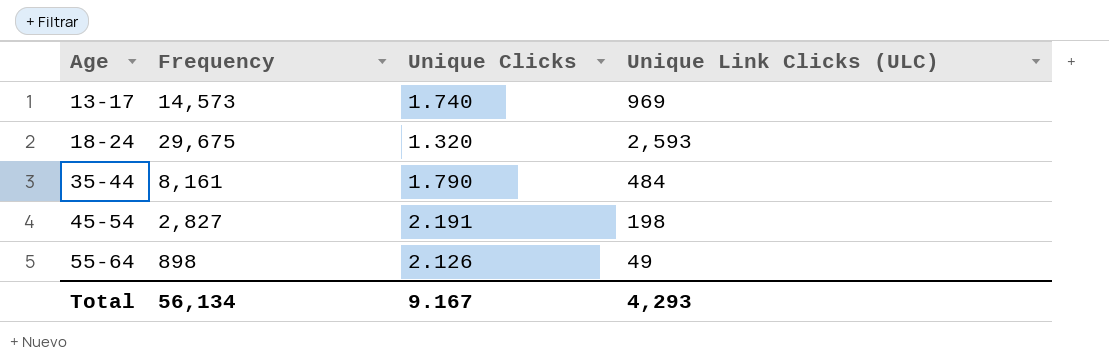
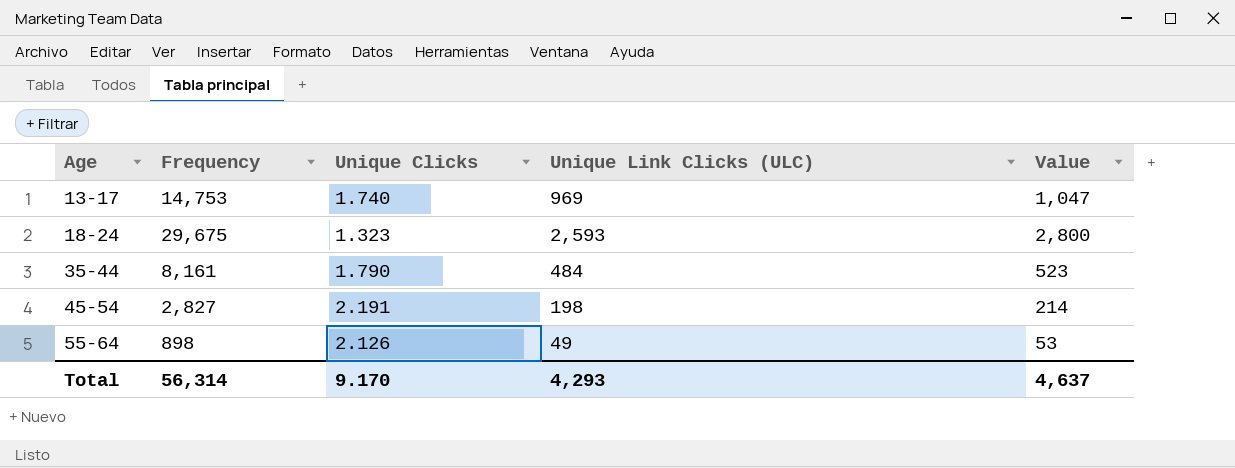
column Value | formula: none -> [Unique Link Clicks (ULC)] * 1.08
13-17 | Frequency: 14,573 -> 14,753
18-24 | Unique Clicks: 1.320 -> 1.323
Total | Frequency: 56,134 -> 56,314
Total | Unique Clicks: 9.167 -> 9.170

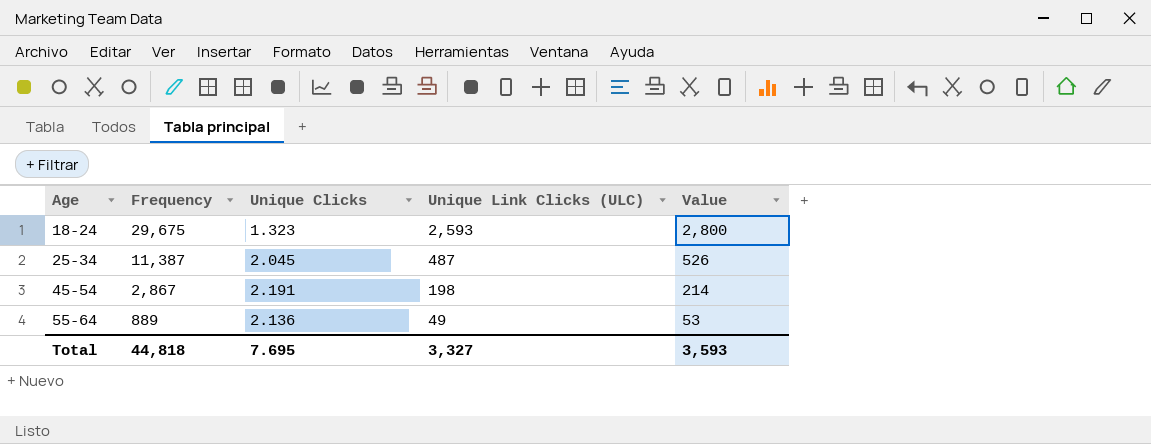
row 13-17: 14,753 | 1.740 | 969 | 1,047 -> none
row 35-44: 8,161 | 1.790 | 484 | 523 -> none
row 25-34: none -> 11,387 | 2.045 | 487 | 526
45-54 | Frequency: 2,827 -> 2,867
55-64 | Frequency: 898 -> 889
55-64 | Unique Clicks: 2.126 -> 2.136
Total | Frequency: 56,314 -> 44,818
Total | Unique Clicks: 9.170 -> 7.695
Total | Unique Link Clicks (ULC): 4,293 -> 3,327
Total | Value: 4,637 -> 3,593

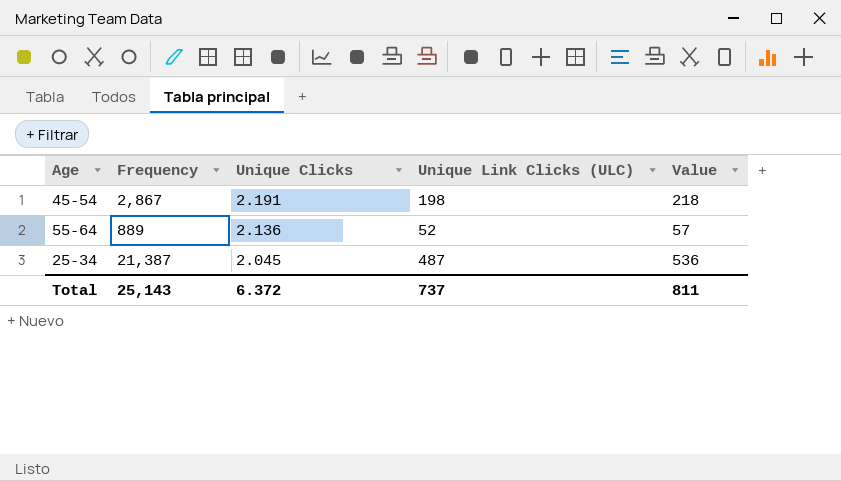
row order: Age ascending -> Unique Clicks descending
column Value | formula: [Unique Link Clicks (ULC)] * 1.08 -> [Unique Link Clicks (ULC)] * 1.1
row 18-24: 29,675 | 1.323 | 2,593 | 2,800 -> none
55-64 | Unique Link Clicks (ULC): 49 -> 52
25-34 | Frequency: 11,387 -> 21,387
Total | Frequency: 44,818 -> 25,143
Total | Unique Clicks: 7.695 -> 6.372
Total | Unique Link Clicks (ULC): 3,327 -> 737
Total | Value: 3,593 -> 811

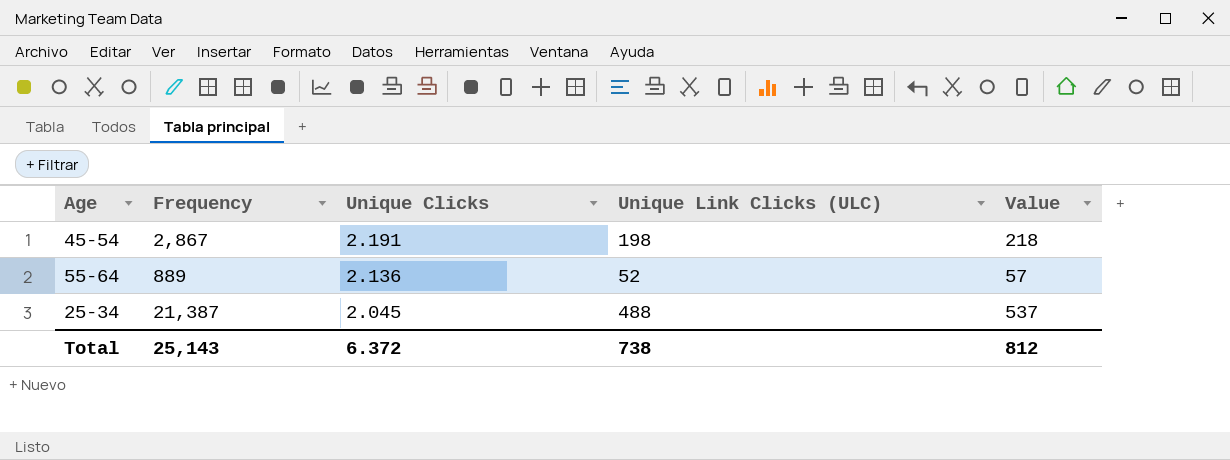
25-34 | Unique Link Clicks (ULC): 487 -> 488
25-34 | Value: 536 -> 537
Total | Unique Link Clicks (ULC): 737 -> 738
Total | Value: 811 -> 812

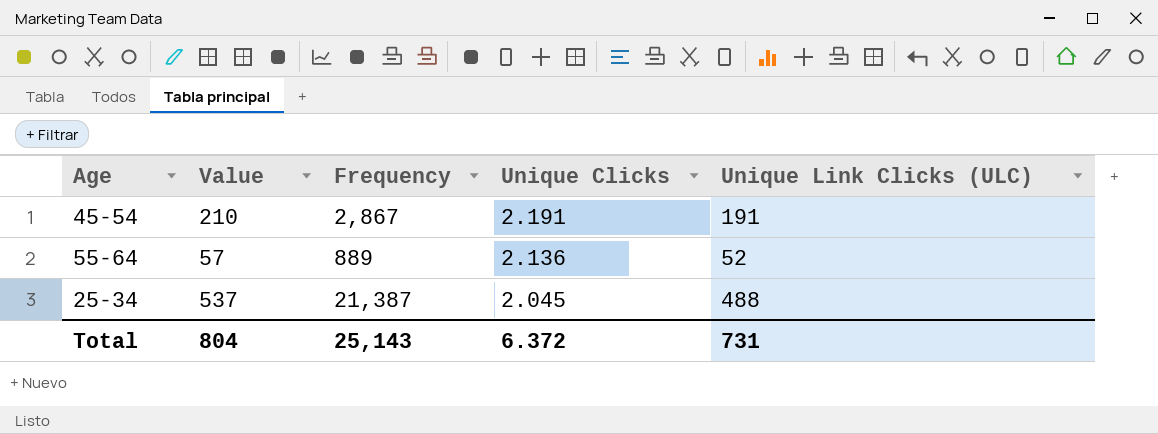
column Value | position: 5 -> 2
45-54 | Value: 218 -> 210
45-54 | Unique Link Clicks (ULC): 198 -> 191
Total | Value: 812 -> 804
Total | Unique Link Clicks (ULC): 738 -> 731

